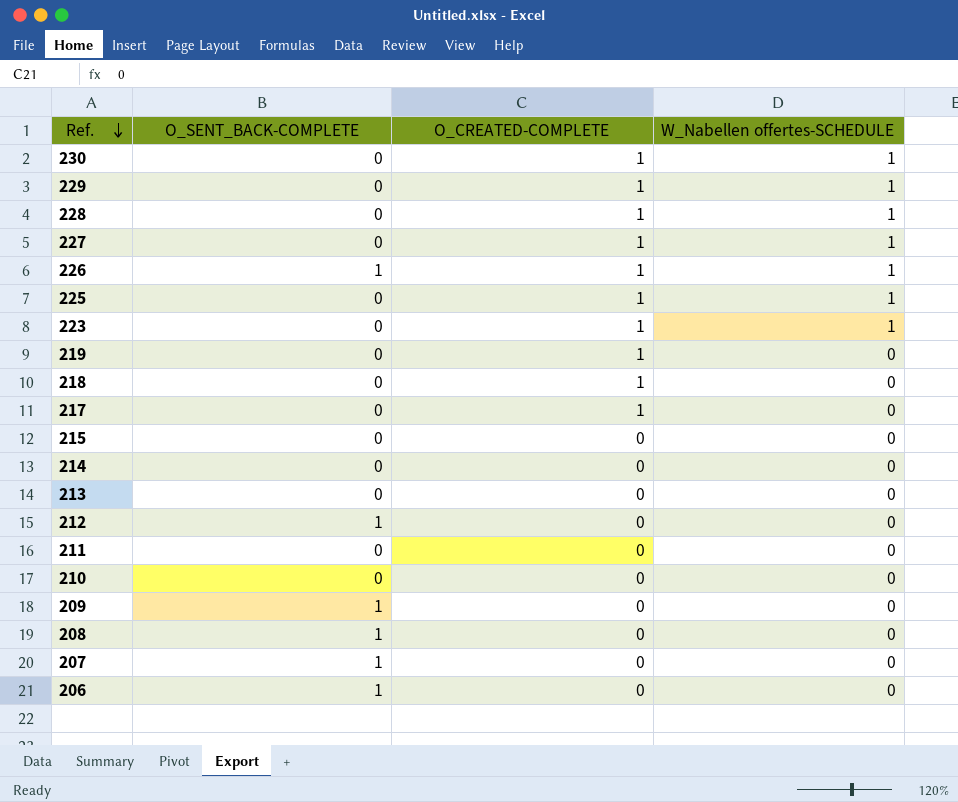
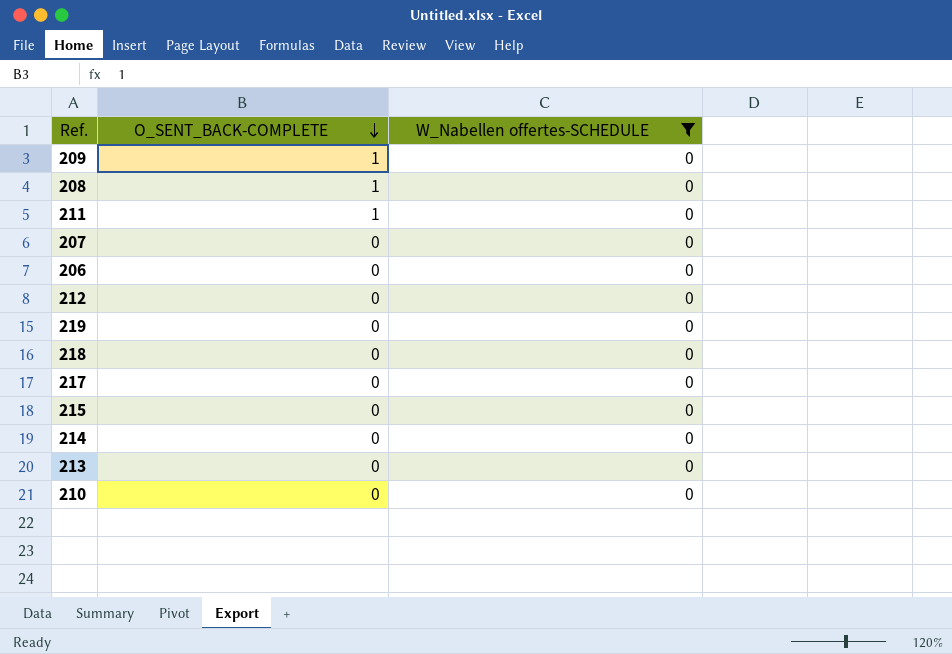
filter: none -> W_Nabellen offertes-SCHEDULE = 0
row order: Ref. descending -> O_SENT_BACK-COMPLETE descending
column O_CREATED-COMPLETE | position: 3 -> none
211 | O_SENT_BACK-COMPLETE: 0 -> 1
207 | O_SENT_BACK-COMPLETE: 1 -> 0
206 | O_SENT_BACK-COMPLETE: 1 -> 0
212 | O_SENT_BACK-COMPLETE: 1 -> 0

